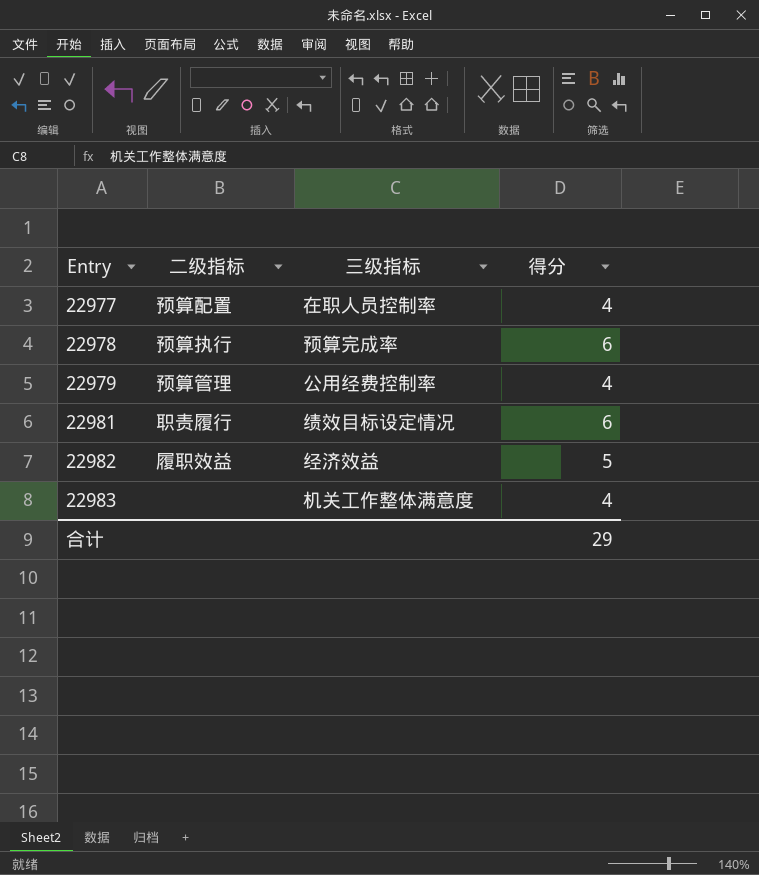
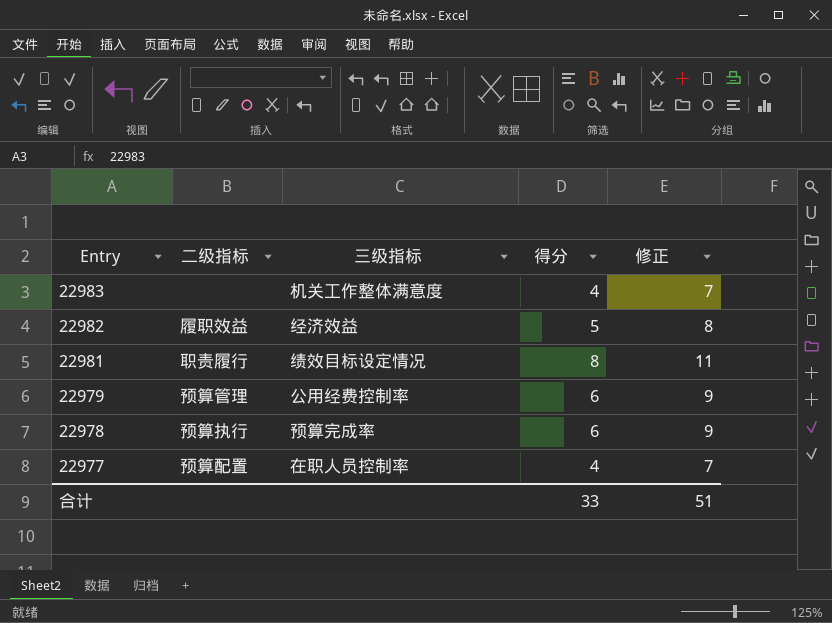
row order: Entry ascending -> Entry descending
column 修正 | formula: none -> [得分] + 3
22981 | 得分: 6 -> 8
22979 | 得分: 4 -> 6
合计 | 得分: 29 -> 33

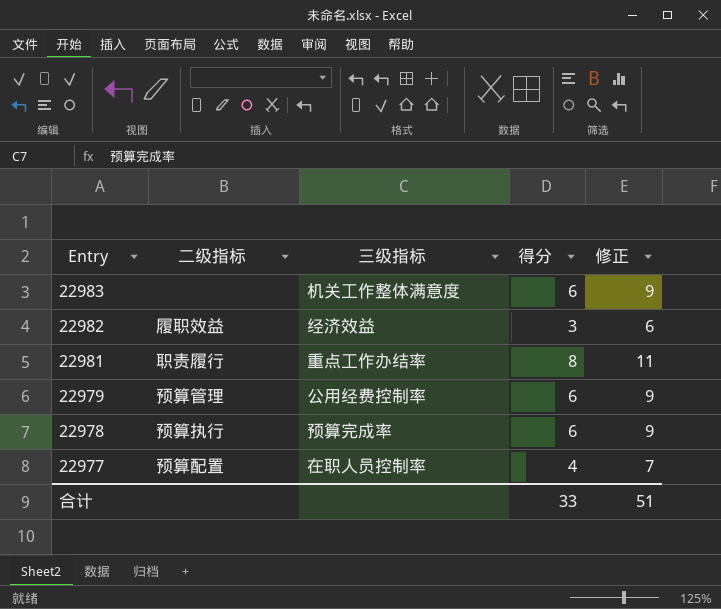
22983 | 得分: 4 -> 6
22983 | 修正: 7 -> 9
22982 | 得分: 5 -> 3
22982 | 修正: 8 -> 6
22981 | 三级指标: 绩效目标设定情况 -> 重点工作办结率

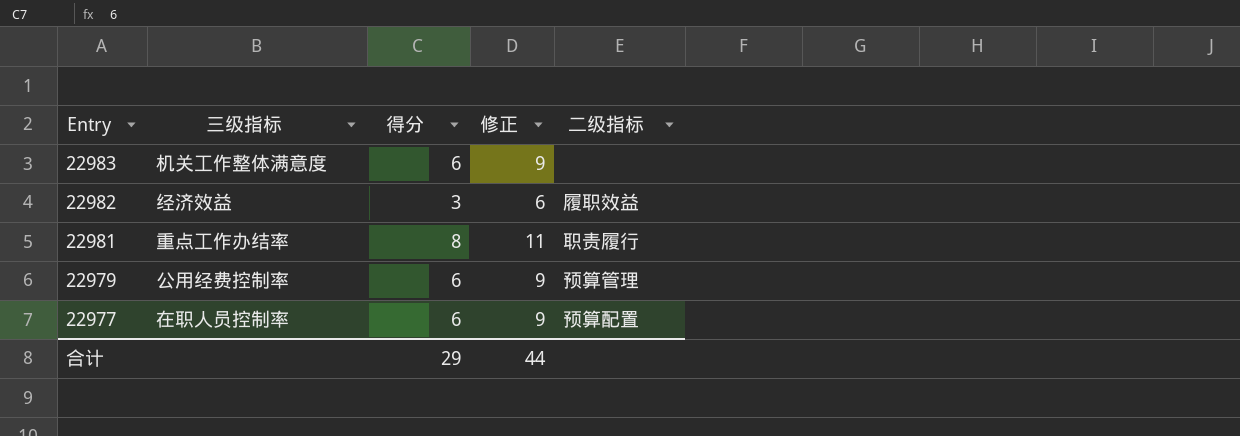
column 二级指标 | position: 2 -> 5
row 22978: 预算执行 | 预算完成率 | 6 | 9 -> none
22977 | 得分: 4 -> 6
22977 | 修正: 7 -> 9
合计 | 得分: 33 -> 29
合计 | 修正: 51 -> 44

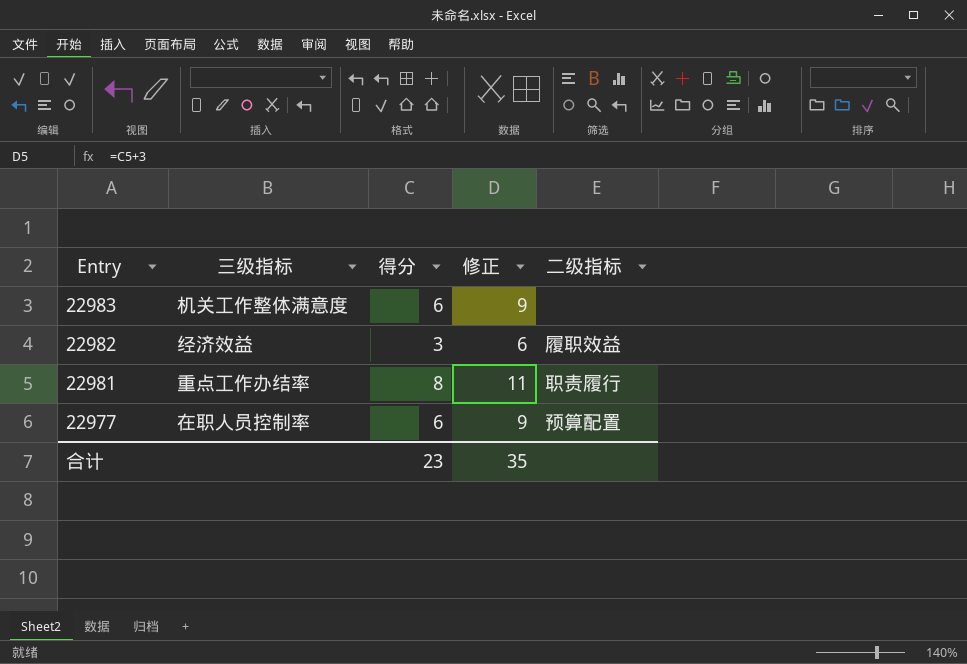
row 22979: 公用经费控制率 | 6 | 9 | 预算管理 -> none
合计 | 得分: 29 -> 23
合计 | 修正: 44 -> 35

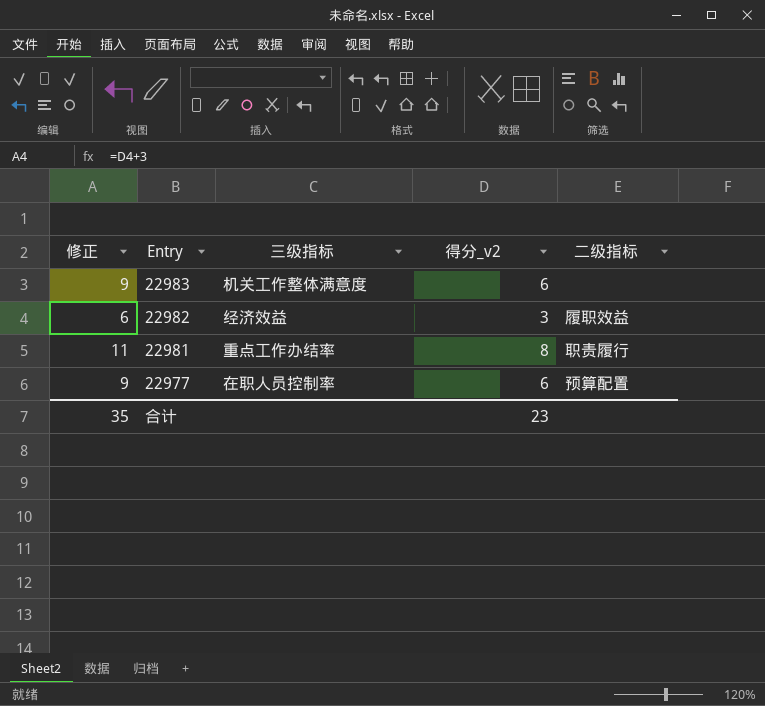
column 修正 | position: 4 -> 1
column name: 得分 -> 得分_v2

